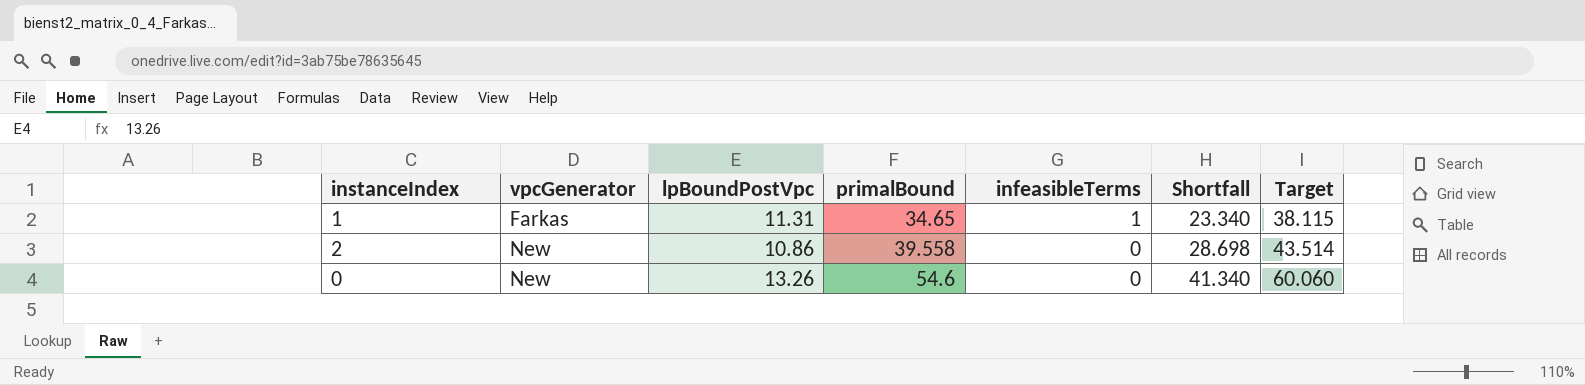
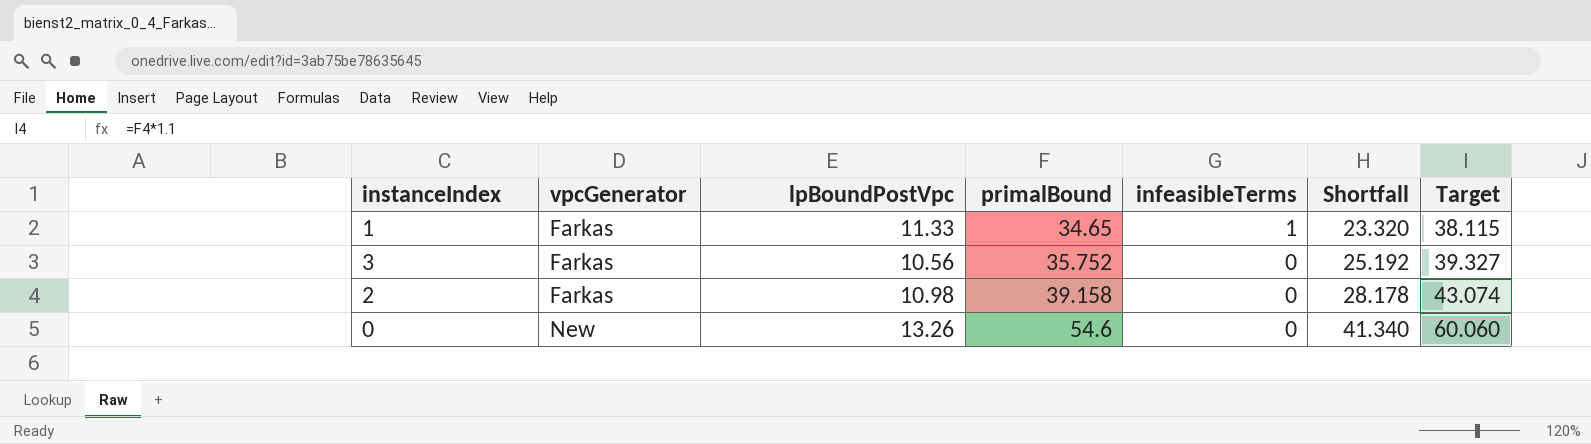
1 | lpBoundPostVpc: 11.31 -> 11.33
1 | Shortfall: 23.340 -> 23.320
row 3: none -> Farkas | 10.56 | 35.752 | 0 | 25.192 | 39.327
2 | vpcGenerator: New -> Farkas
2 | lpBoundPostVpc: 10.86 -> 10.98
2 | primalBound: 39.558 -> 39.158
2 | Shortfall: 28.698 -> 28.178
2 | Target: 43.514 -> 43.074

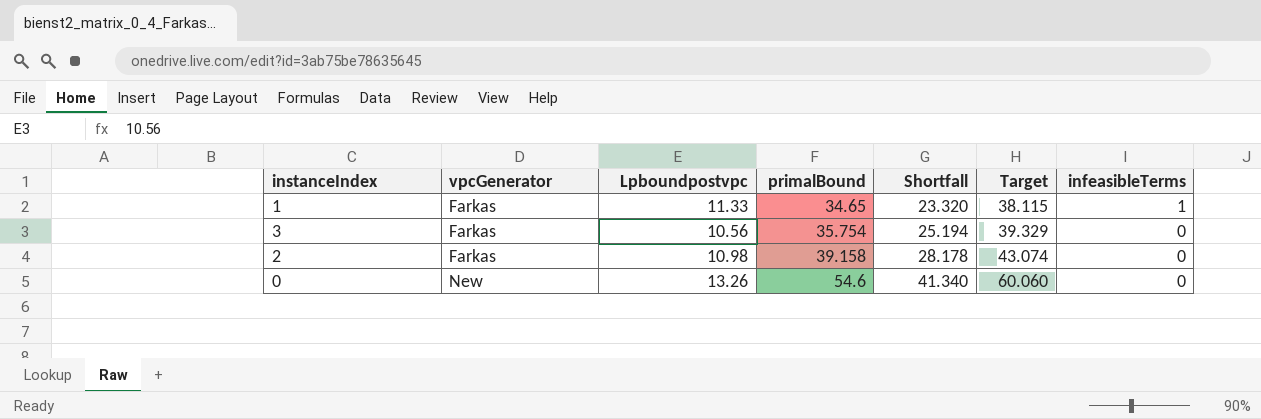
column name: lpBoundPostVpc -> Lpboundpostvpc
column infeasibleTerms | position: 5 -> 7
3 | primalBound: 35.752 -> 35.754
3 | Shortfall: 25.192 -> 25.194
3 | Target: 39.327 -> 39.329

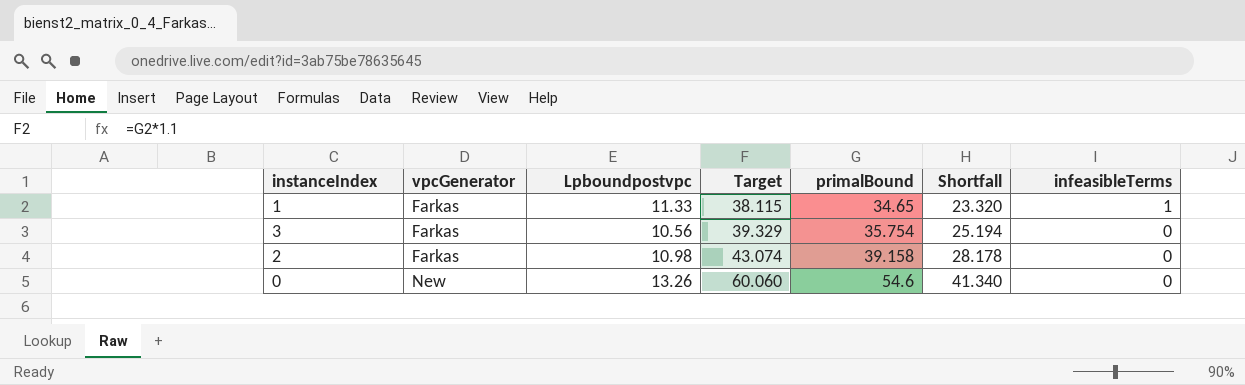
column Target | position: 6 -> 4

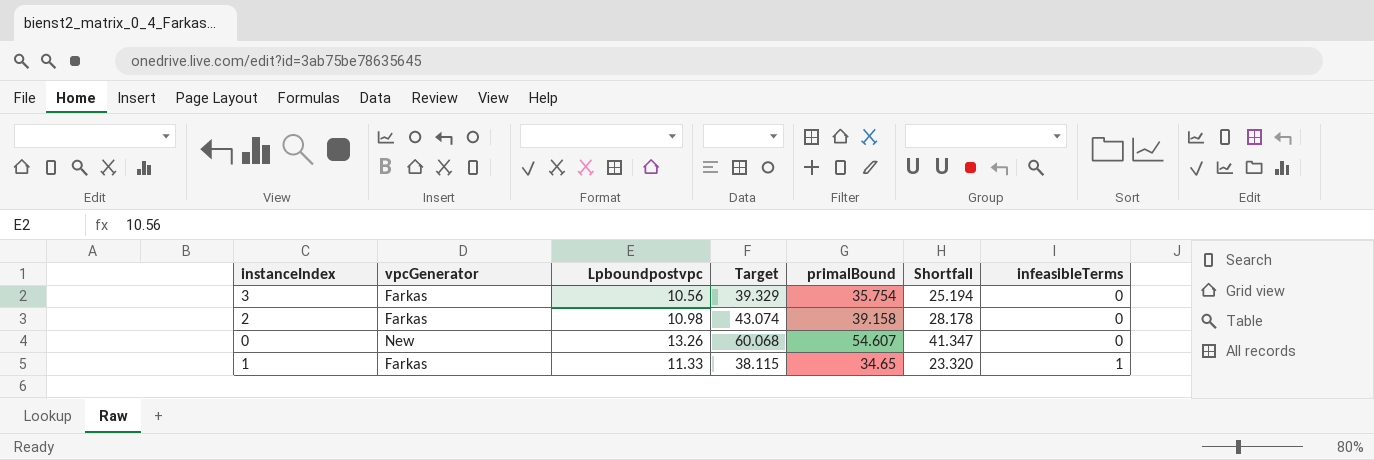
row order: vpcGenerator ascending -> infeasibleTerms ascending
0 | Target: 60.060 -> 60.068
0 | primalBound: 54.6 -> 54.607
0 | Shortfall: 41.340 -> 41.347

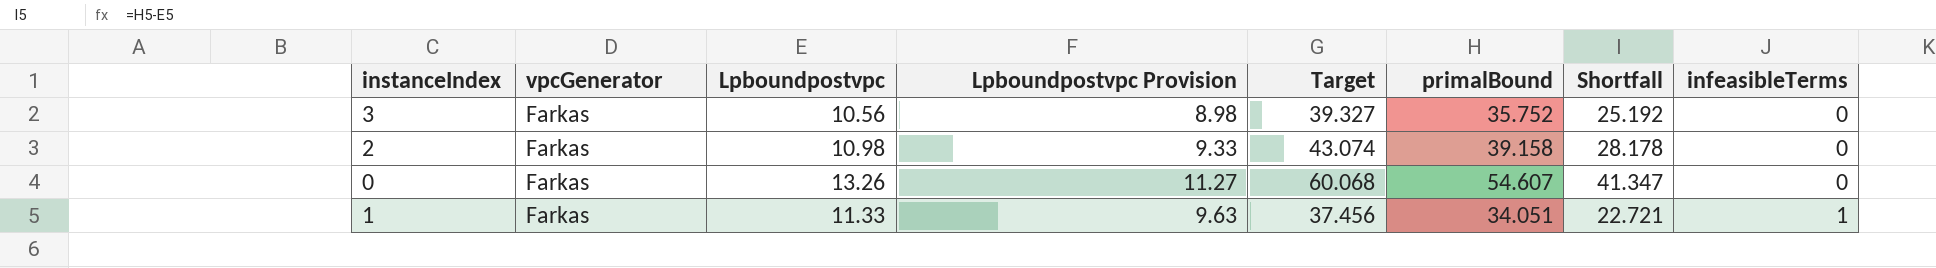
column Lpboundpostvpc Provision | formula: none -> [Lpboundpostvpc] * 0.85
3 | Target: 39.329 -> 39.327
3 | primalBound: 35.754 -> 35.752
3 | Shortfall: 25.194 -> 25.192
0 | vpcGenerator: New -> Farkas
1 | Target: 38.115 -> 37.456
1 | primalBound: 34.65 -> 34.051
1 | Shortfall: 23.320 -> 22.721

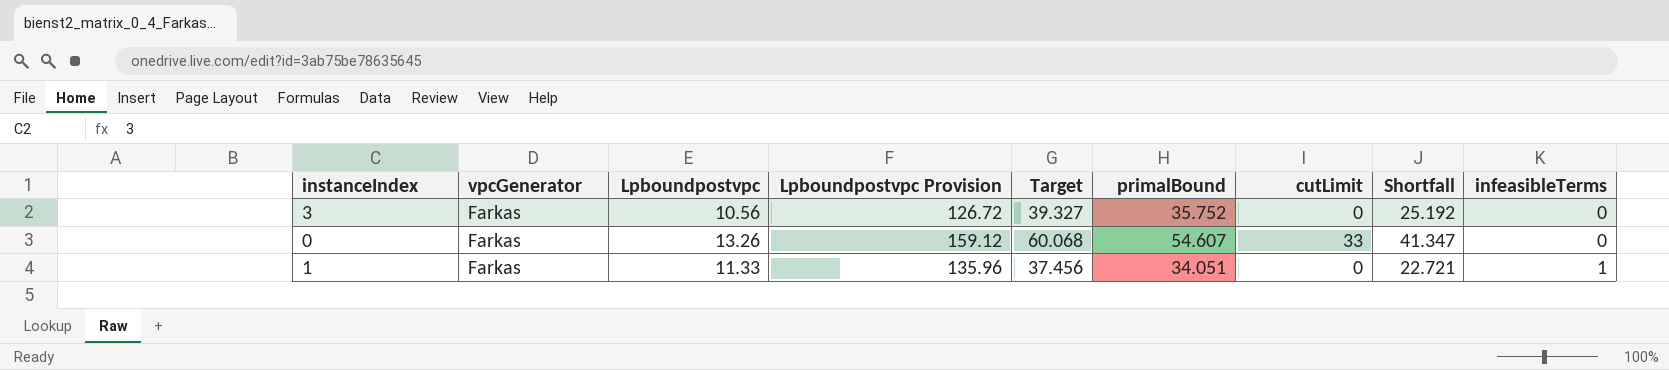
column Lpboundpostvpc Provision | formula: [Lpboundpostvpc] * 0.85 -> [Lpboundpostvpc] * 12
column cutLimit | position: none -> 7
row 2: Farkas | 10.98 | 9.33 | 43.074 | 39.158 | 28.178 | 0 -> none

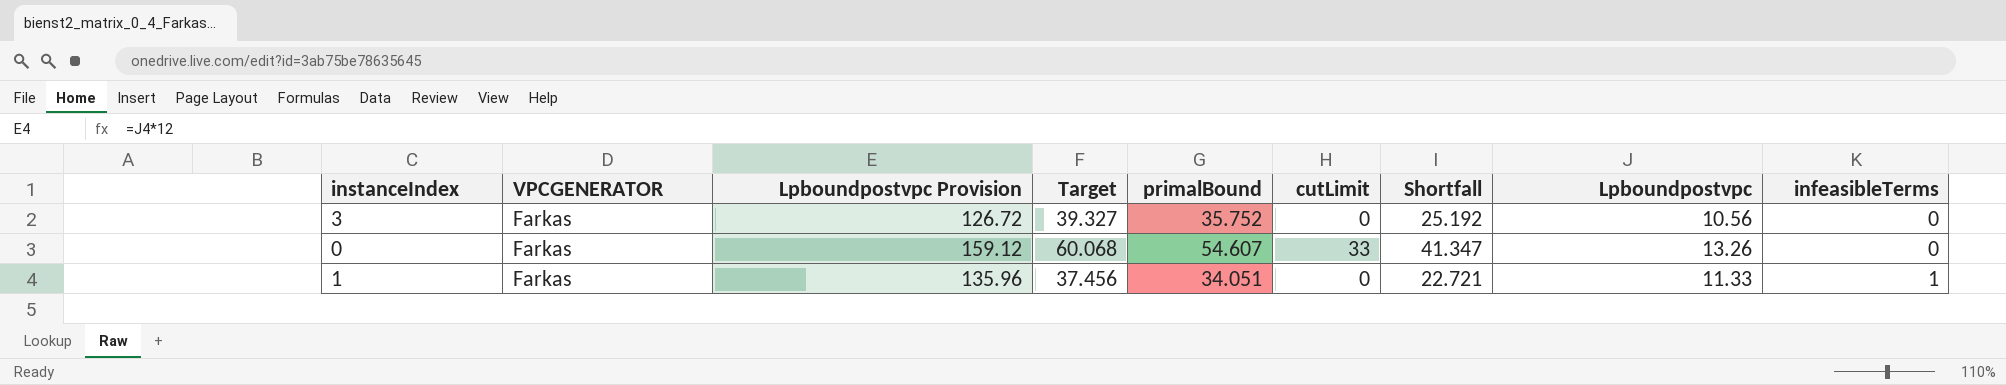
column name: vpcGenerator -> VPCGENERATOR
column Lpboundpostvpc | position: 3 -> 8

